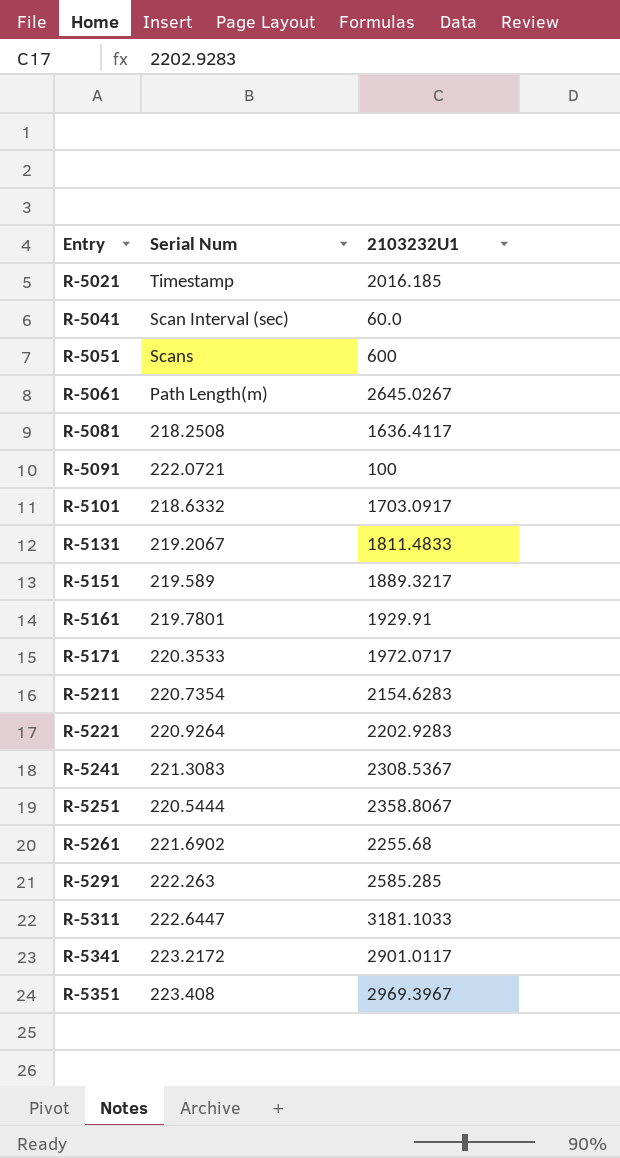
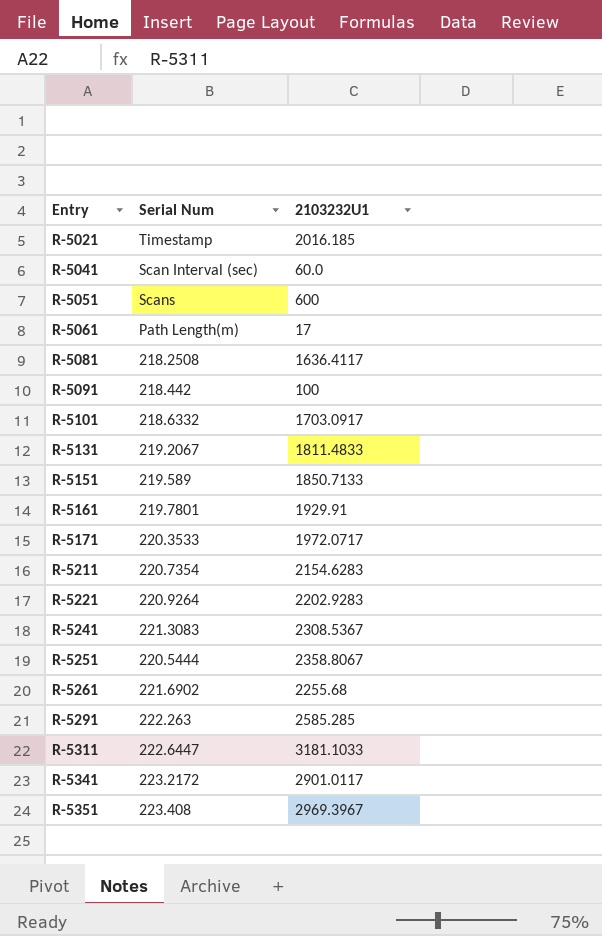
R-5061 | 2103232U1: 2645.0267 -> 17
R-5091 | Serial Num: 222.0721 -> 218.442
R-5151 | 2103232U1: 1889.3217 -> 1850.7133

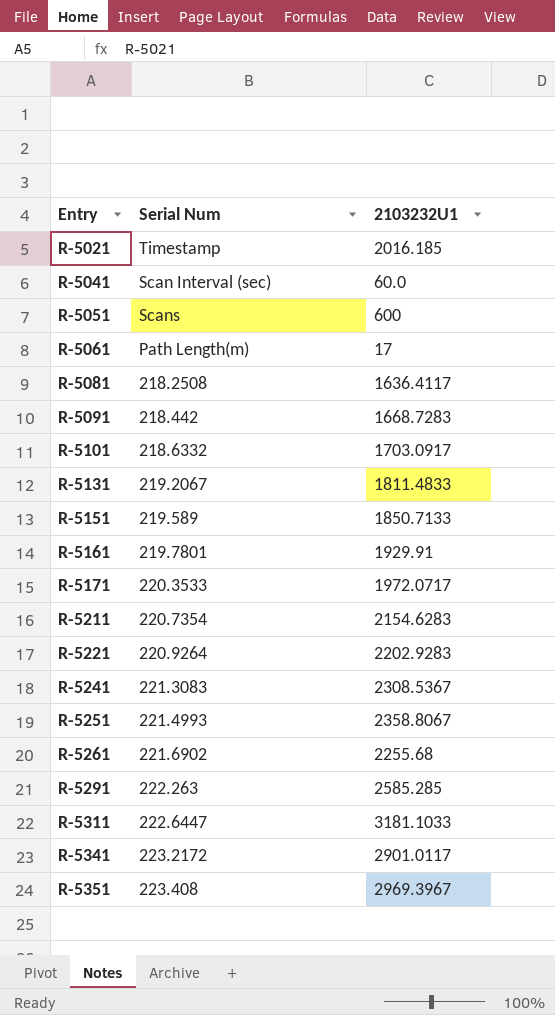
R-5091 | 2103232U1: 100 -> 1668.7283
R-5251 | Serial Num: 220.5444 -> 221.4993

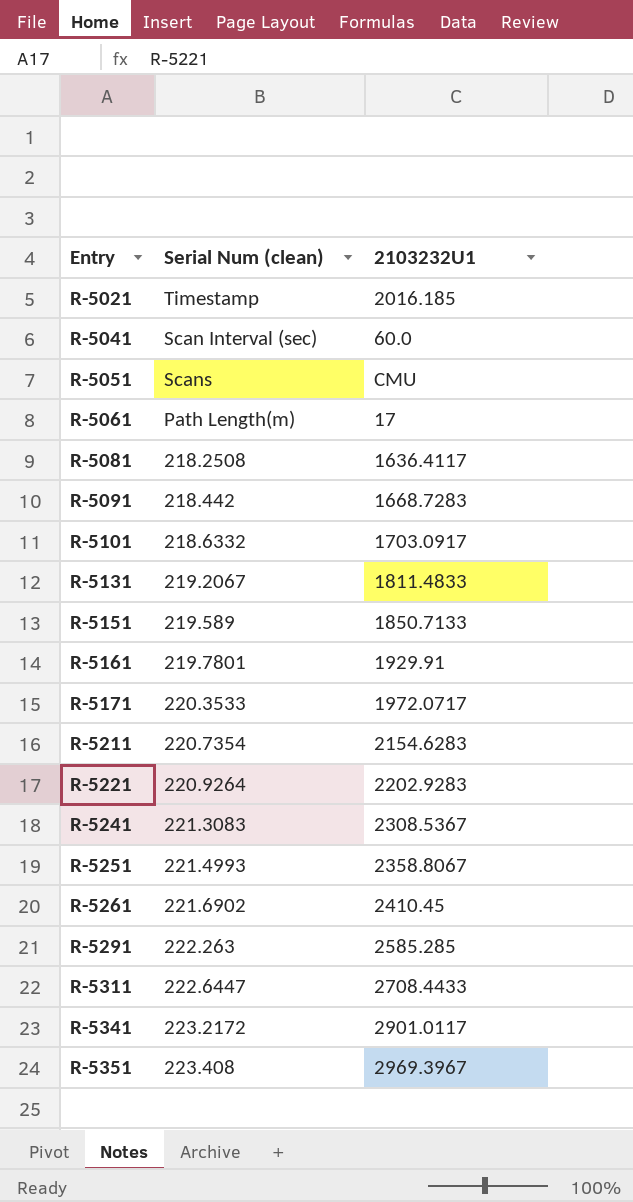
column name: Serial Num -> Serial Num (clean)
R-5051 | 2103232U1: 600 -> CMU
R-5261 | 2103232U1: 2255.68 -> 2410.45
R-5311 | 2103232U1: 3181.1033 -> 2708.4433

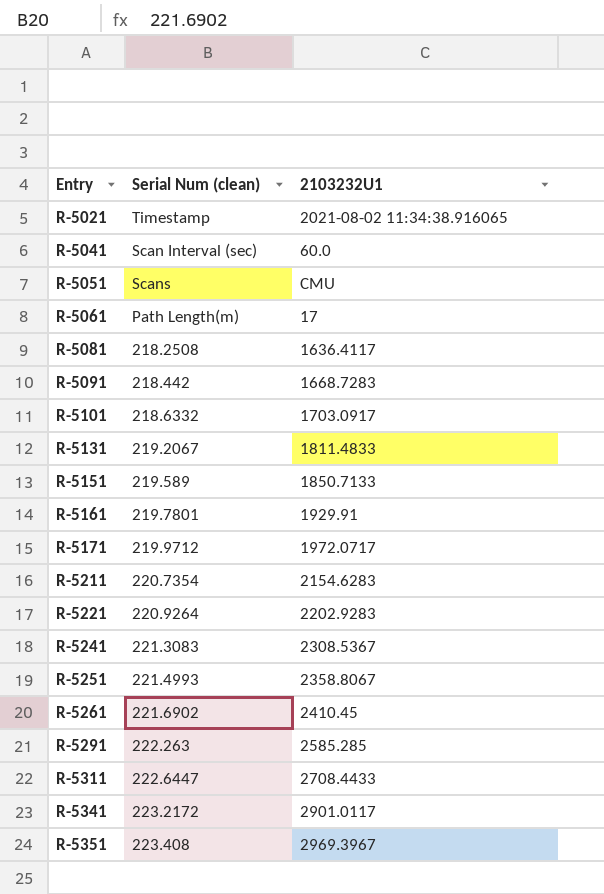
R-5021 | 2103232U1: 2016.185 -> 2021-08-02 11:34:38.916065
R-5171 | Serial Num (clean): 220.3533 -> 219.9712

